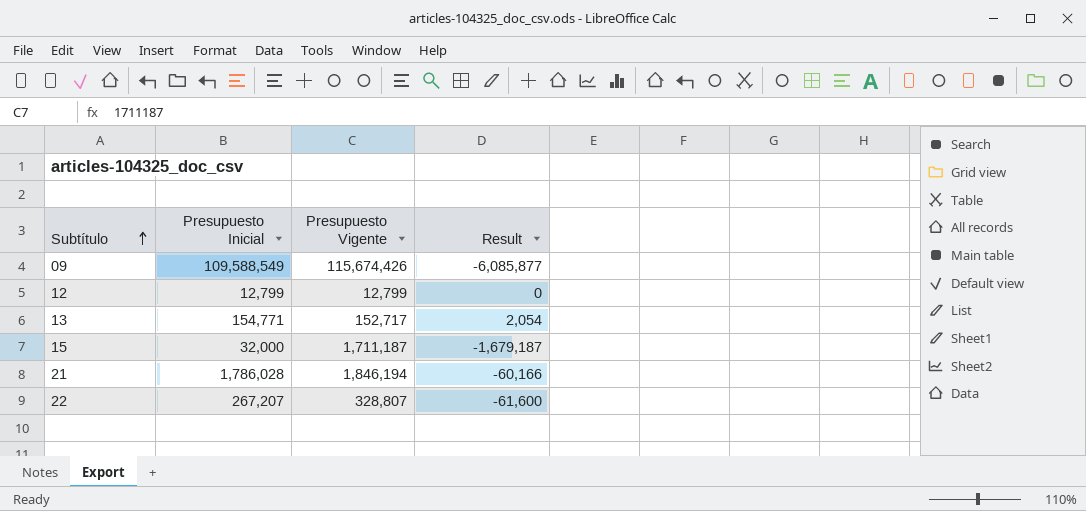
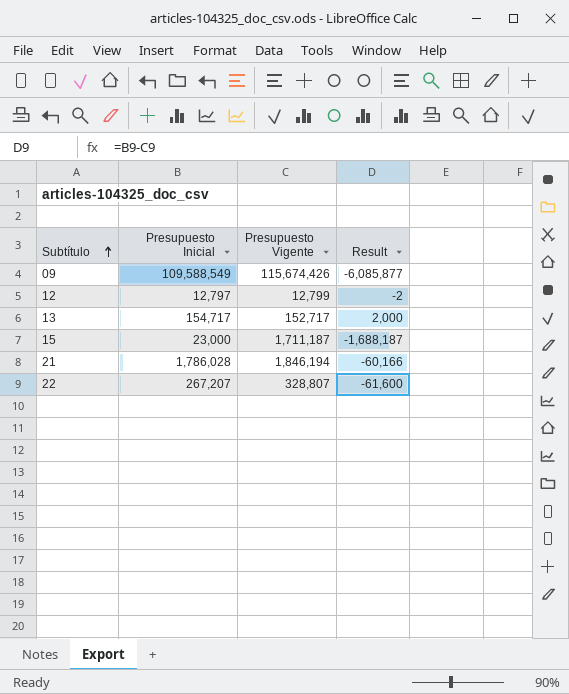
12 | Presupuesto Inicial: 12,799 -> 12,797
12 | Result: 0 -> -2
13 | Presupuesto Inicial: 154,771 -> 154,717
13 | Result: 2,054 -> 2,000
15 | Presupuesto Inicial: 32,000 -> 23,000
15 | Result: -1,679,187 -> -1,688,187

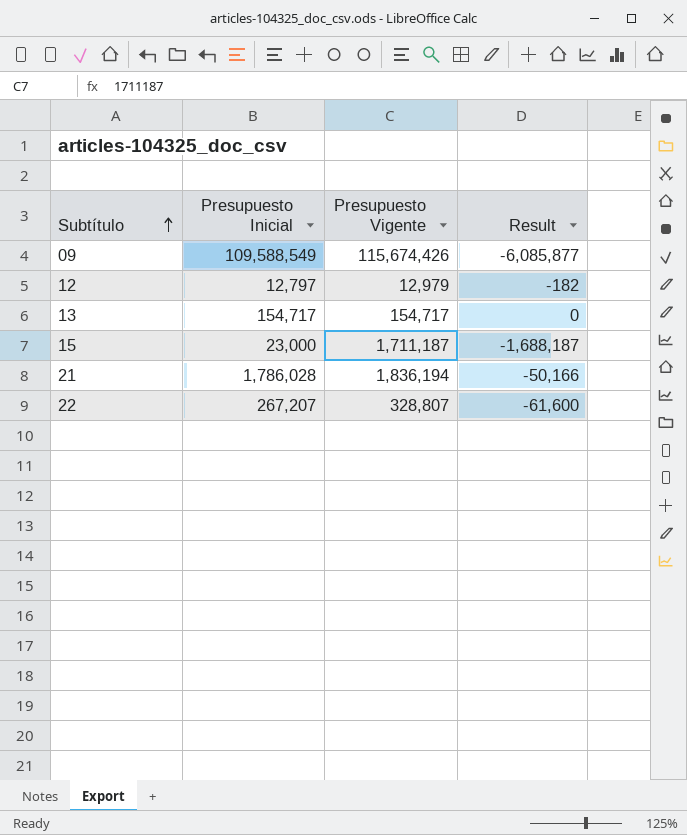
12 | Presupuesto Vigente: 12,799 -> 12,979
12 | Result: -2 -> -182
13 | Presupuesto Vigente: 152,717 -> 154,717
13 | Result: 2,000 -> 0
21 | Presupuesto Vigente: 1,846,194 -> 1,836,194
21 | Result: -60,166 -> -50,166

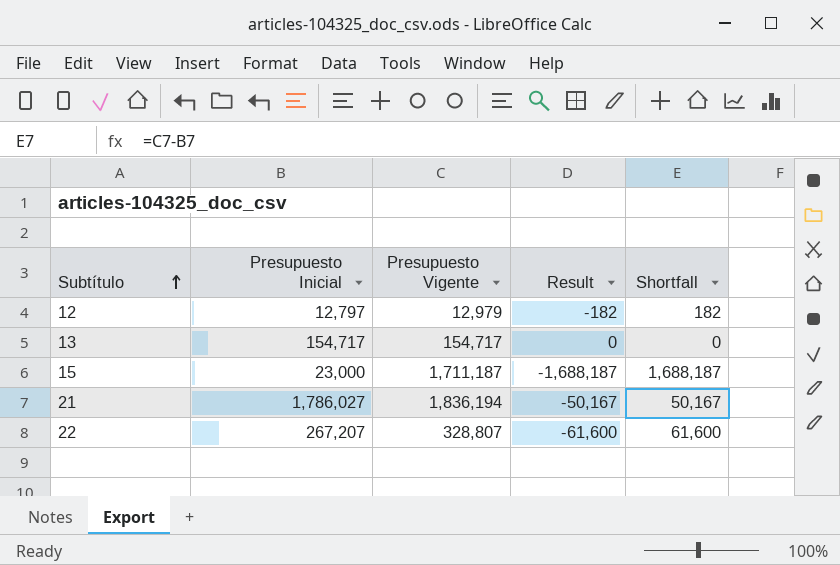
column Shortfall | formula: none -> [Presupuesto Vigente] - [Presupuesto Inicial]
row 09: 109,588,549 | 115,674,426 | -6,085,877 -> none
21 | Presupuesto Inicial: 1,786,028 -> 1,786,027
21 | Result: -50,166 -> -50,167

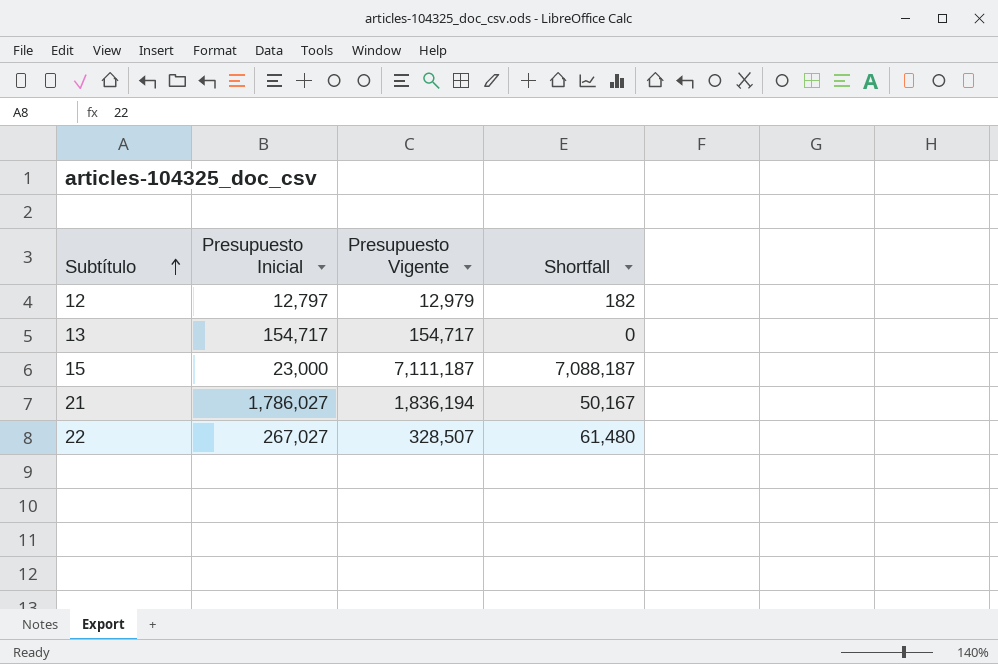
column Result | formula: [Presupuesto Inicial] - [Presupuesto Vigente] -> none
15 | Presupuesto Vigente: 1,711,187 -> 7,111,187
15 | Shortfall: 1,688,187 -> 7,088,187
22 | Presupuesto Inicial: 267,207 -> 267,027
22 | Presupuesto Vigente: 328,807 -> 328,507
22 | Shortfall: 61,600 -> 61,480

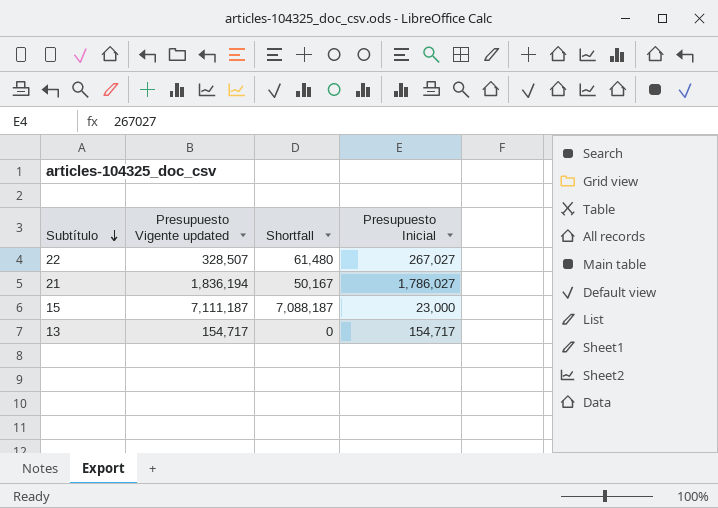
row order: Subtítulo ascending -> Subtítulo descending
column name: Presupuesto Vigente -> Presupuesto Vigente updated
column Presupuesto Inicial | position: 2 -> 4
row 12: 12,797 | 12,979 | 182 -> none

